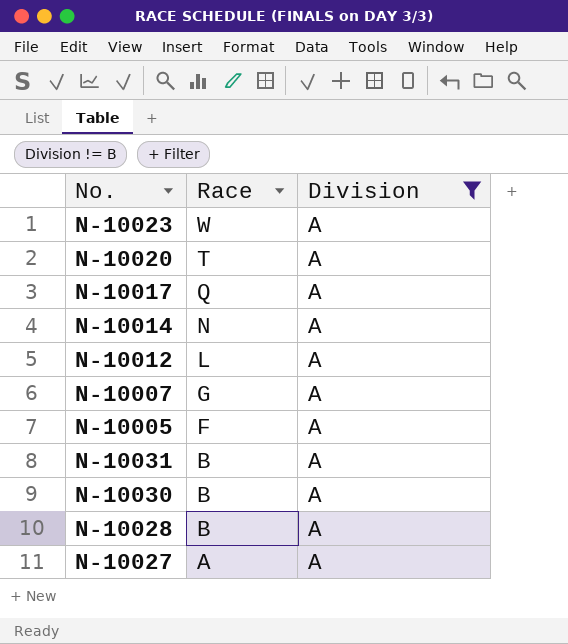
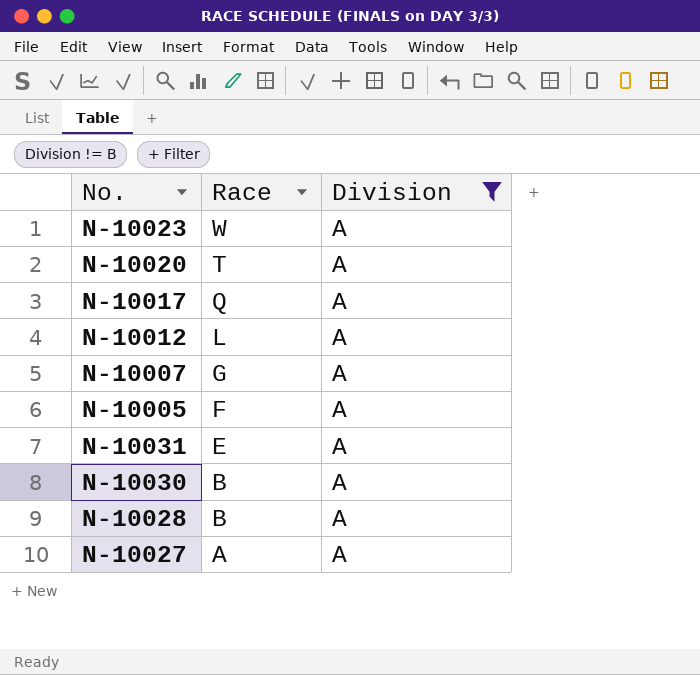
row N-10014: N | A -> none
N-10031 | Race: B -> E

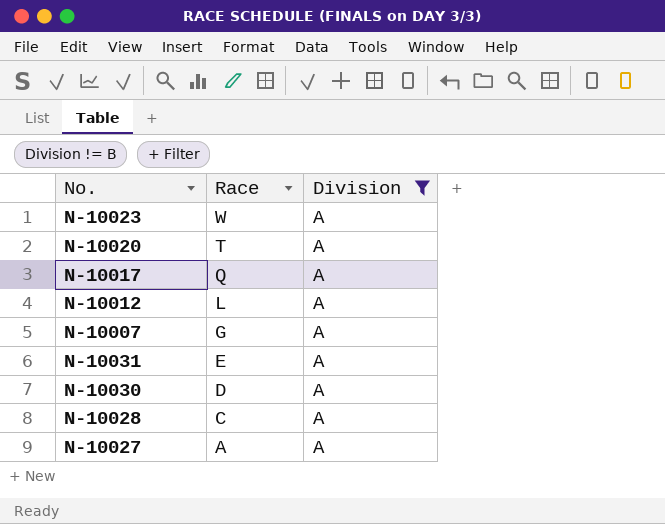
row N-10005: F | A -> none
N-10030 | Race: B -> D
N-10028 | Race: B -> C

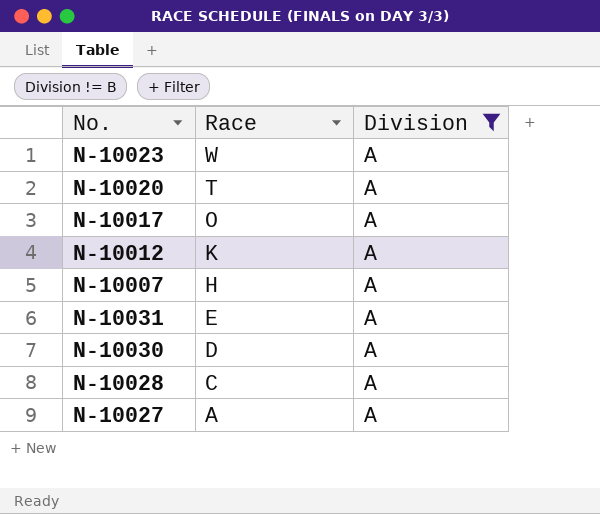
N-10017 | Race: Q -> O
N-10012 | Race: L -> K
N-10007 | Race: G -> H

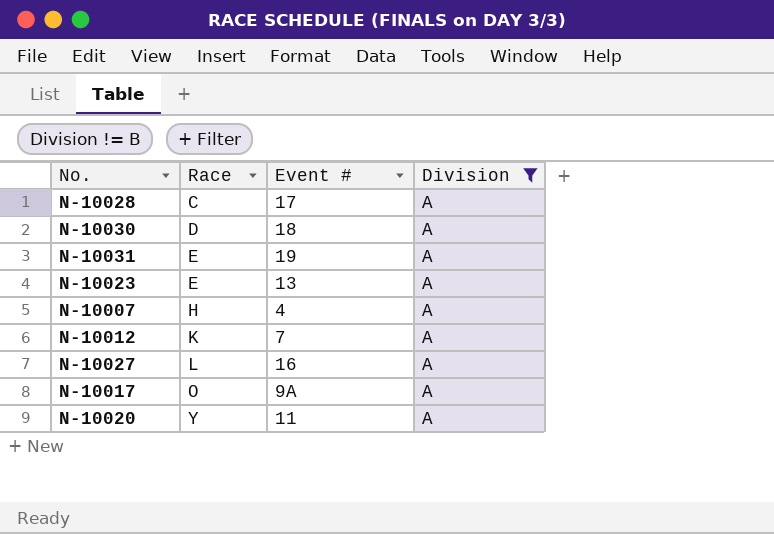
row order: Race descending -> Race ascending
column Event # | position: none -> 3
N-10023 | Race: W -> E
N-10027 | Race: A -> L
N-10020 | Race: T -> Y

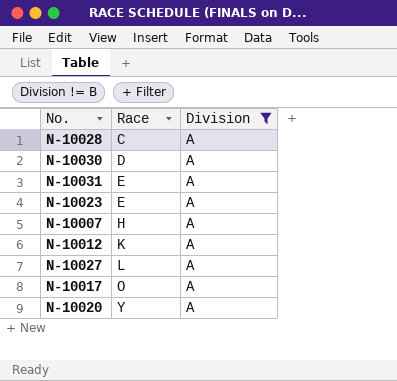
column Event # | position: 3 -> none

